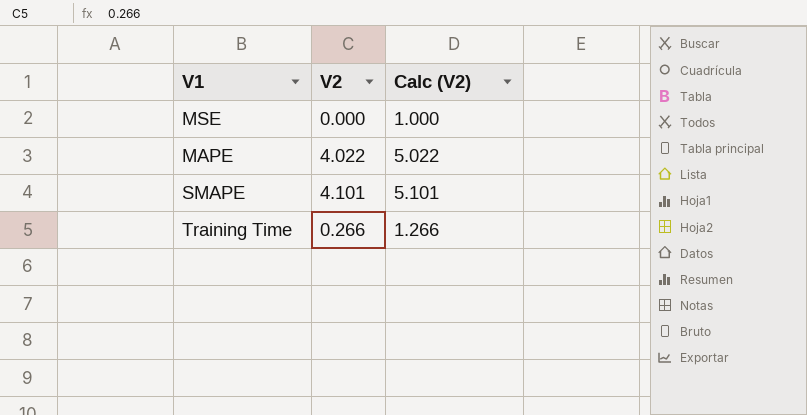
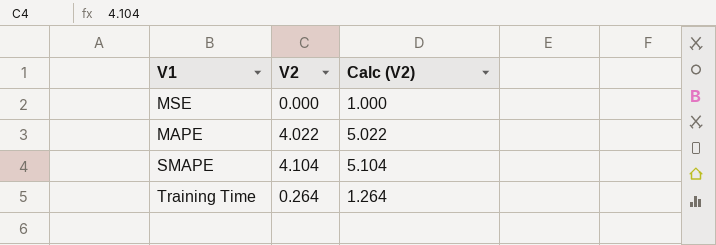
SMAPE | V2: 4.101 -> 4.104
SMAPE | Calc (V2): 5.101 -> 5.104
Training Time | V2: 0.266 -> 0.264
Training Time | Calc (V2): 1.266 -> 1.264

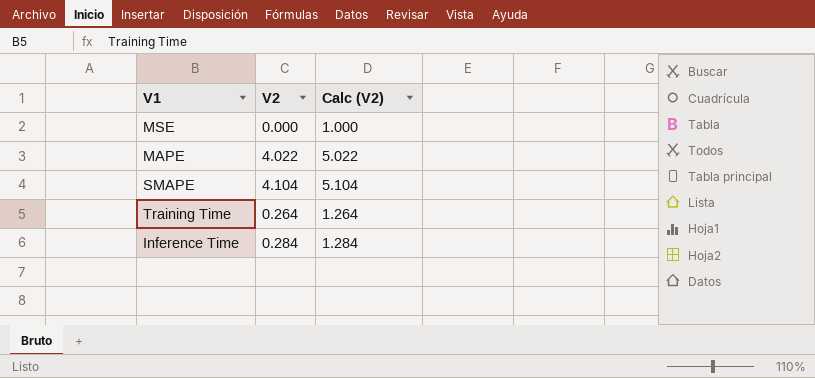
row Inference Time: none -> 0.284 | 1.284

